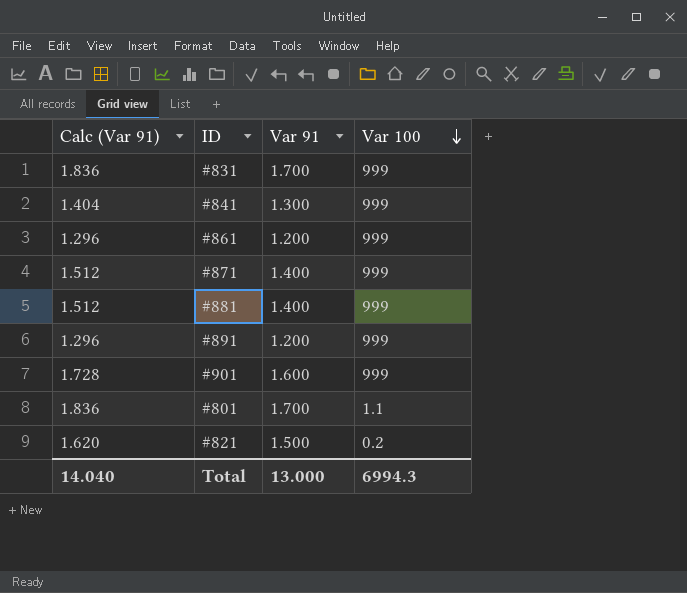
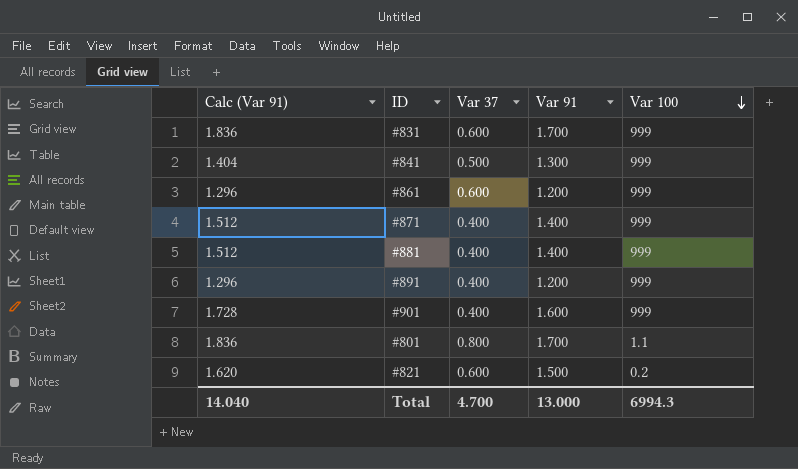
column Var 37 | position: none -> 3

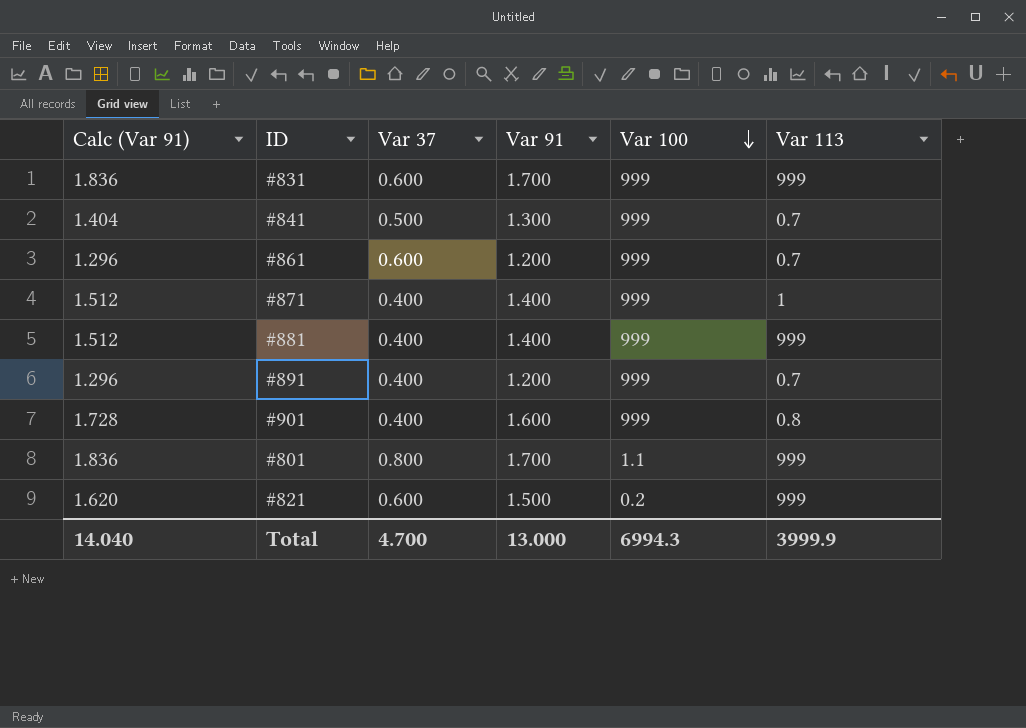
column Var 113 | position: none -> 6

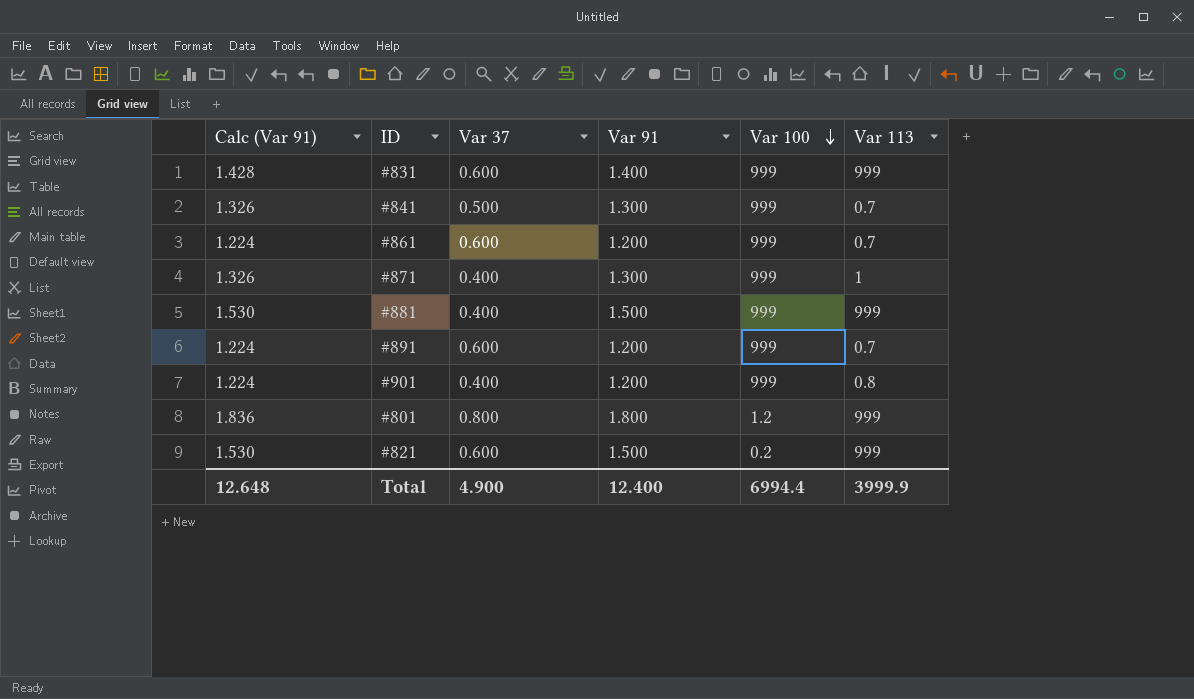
column Calc (Var 91) | formula: [Var 91] * 1.08 -> [Var 91] * 1.02
#831 | Var 91: 1.700 -> 1.400
#871 | Var 91: 1.400 -> 1.300
#881 | Var 91: 1.400 -> 1.500
#891 | Var 37: 0.400 -> 0.600
#901 | Var 91: 1.600 -> 1.200
#801 | Var 91: 1.700 -> 1.800
#801 | Var 100: 1.1 -> 1.2
Total | Calc (Var 91): 14.040 -> 12.648
Total | Var 37: 4.700 -> 4.900
Total | Var 91: 13.000 -> 12.400
Total | Var 100: 6994.3 -> 6994.4

